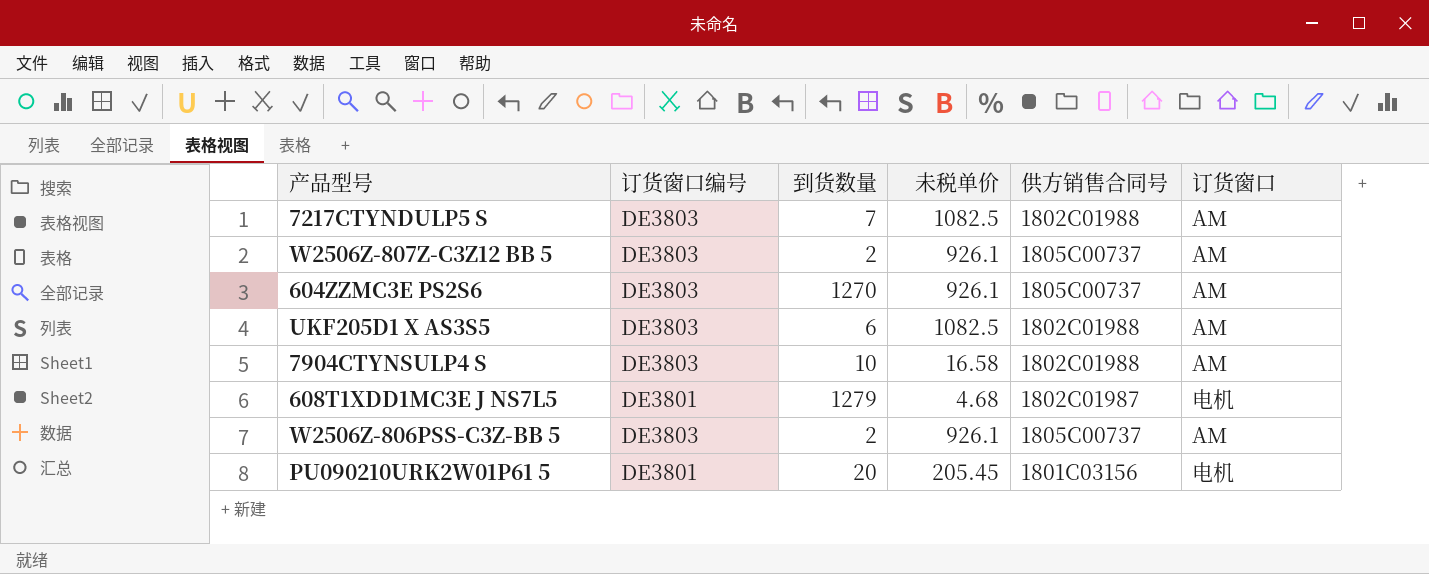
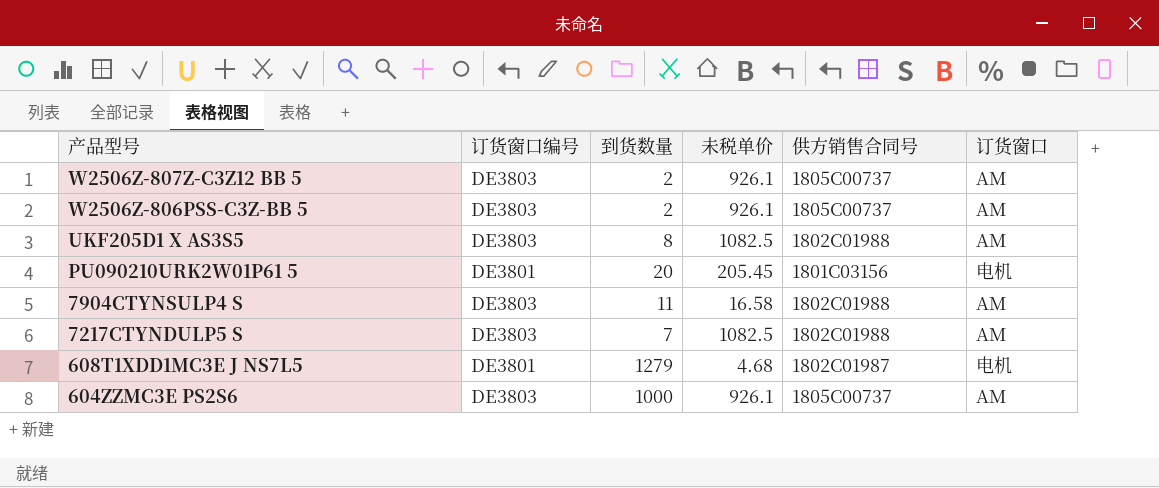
row order: none -> 产品型号 descending
UKF205D1 X AS3S5 | 到货数量: 6 -> 8
7904CTYNSULP4 S | 到货数量: 10 -> 11
604ZZMC3E PS2S6 | 到货数量: 1270 -> 1000

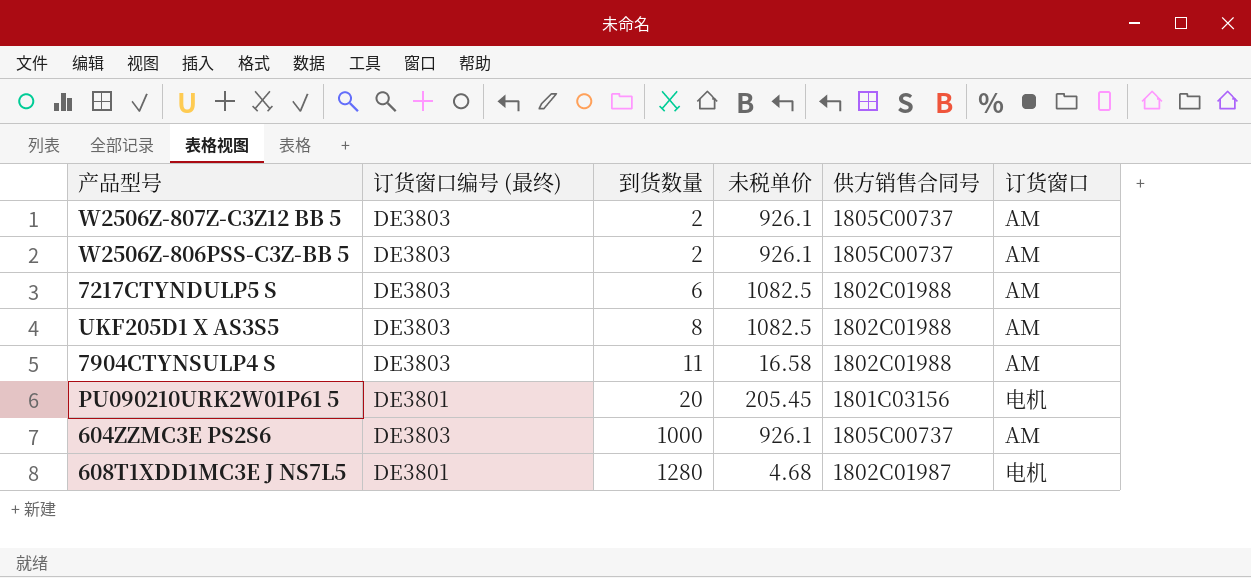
row order: 产品型号 descending -> 到货数量 ascending
column name: 订货窗口编号 -> 订货窗口编号 (最终)
7217CTYNDULP5 S | 到货数量: 7 -> 6
608T1XDD1MC3E J NS7L5 | 到货数量: 1279 -> 1280

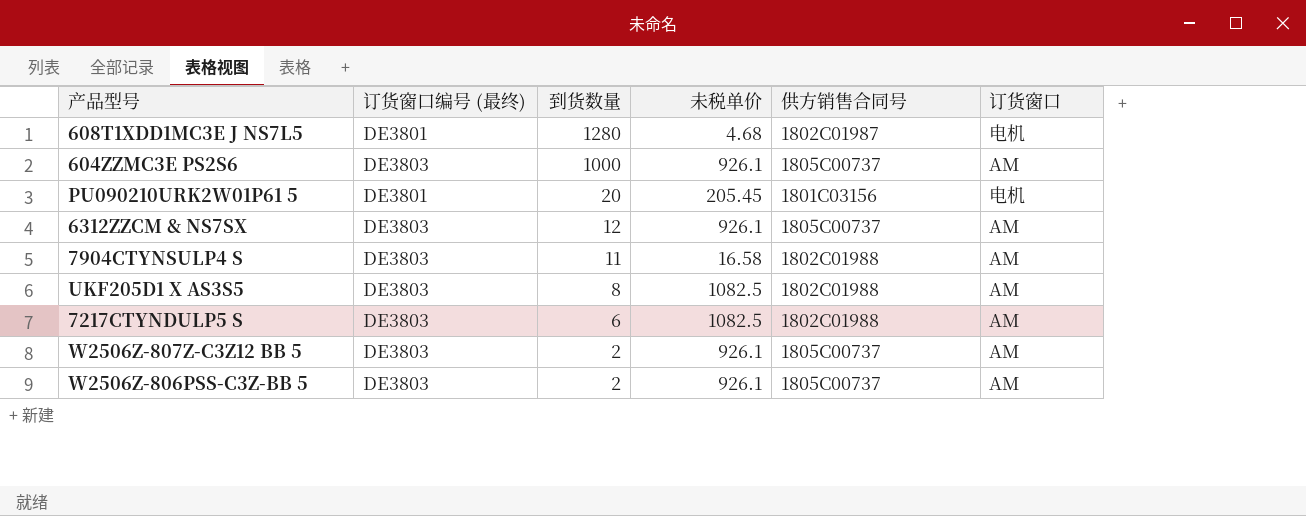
row order: 到货数量 ascending -> 到货数量 descending
row 6312ZZCM & NS7SX: none -> DE3803 | 12 | 926.1 | 1805C00737 | AM

